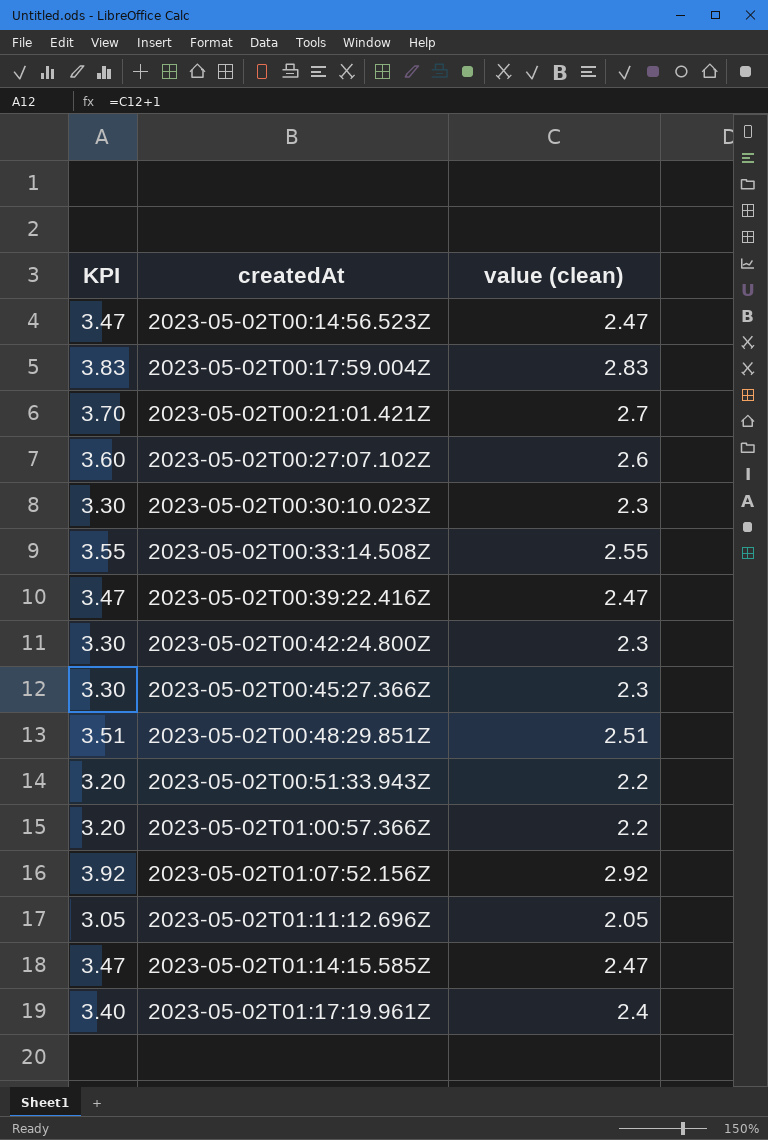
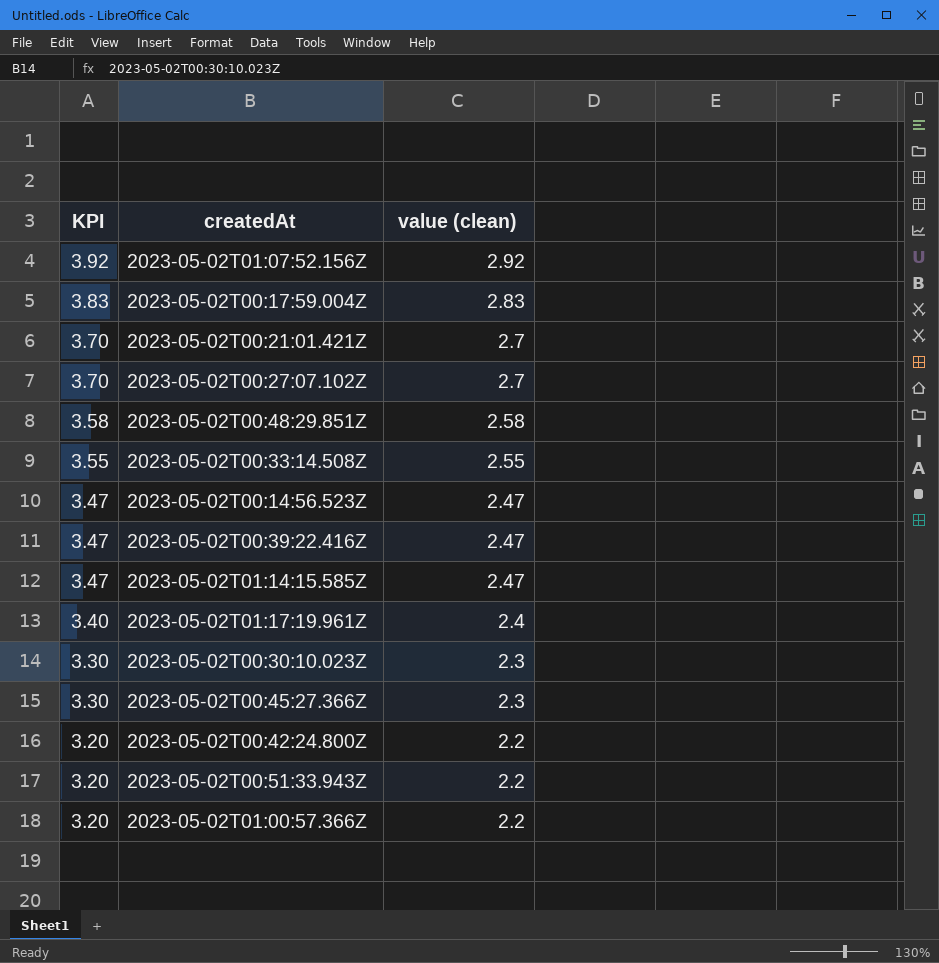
row order: createdAt ascending -> KPI descending
row 2023-05-02T01:11:12.696Z: 3.05 | 2.05 -> none
2023-05-02T00:27:07.102Z | KPI: 3.60 -> 3.70
2023-05-02T00:27:07.102Z | value (clean): 2.6 -> 2.7
2023-05-02T00:48:29.851Z | KPI: 3.51 -> 3.58
2023-05-02T00:48:29.851Z | value (clean): 2.51 -> 2.58
2023-05-02T00:42:24.800Z | KPI: 3.30 -> 3.20
2023-05-02T00:42:24.800Z | value (clean): 2.3 -> 2.2

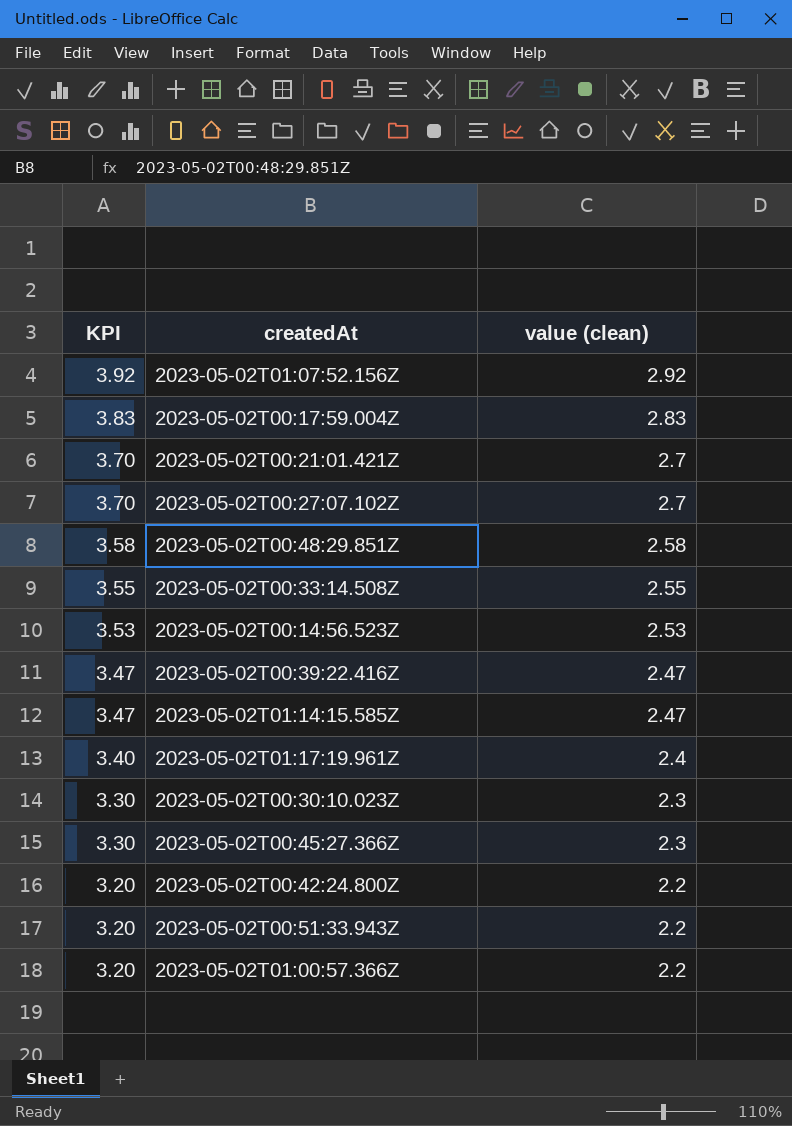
2023-05-02T00:14:56.523Z | KPI: 3.47 -> 3.53
2023-05-02T00:14:56.523Z | value (clean): 2.47 -> 2.53

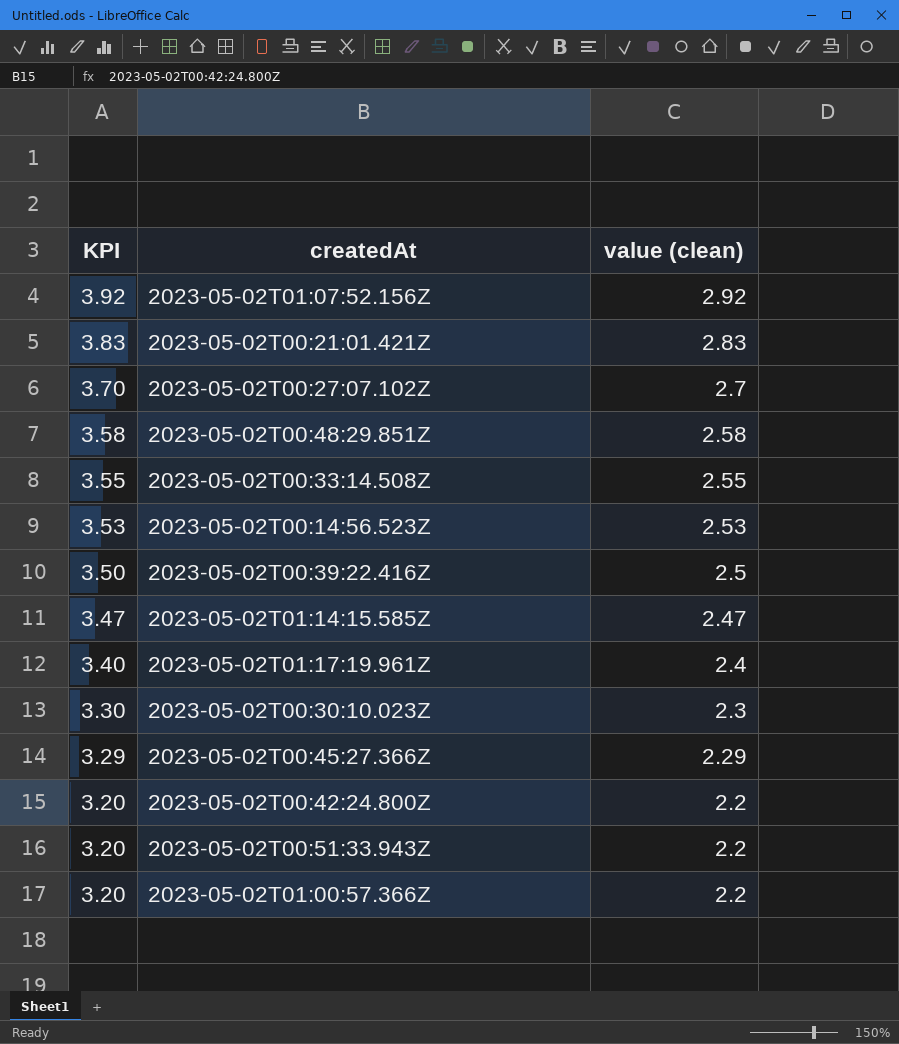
row 2023-05-02T00:17:59.004Z: 3.83 | 2.83 -> none
2023-05-02T00:21:01.421Z | KPI: 3.70 -> 3.83
2023-05-02T00:21:01.421Z | value (clean): 2.7 -> 2.83
2023-05-02T00:39:22.416Z | KPI: 3.47 -> 3.50
2023-05-02T00:39:22.416Z | value (clean): 2.47 -> 2.5
2023-05-02T00:45:27.366Z | KPI: 3.30 -> 3.29
2023-05-02T00:45:27.366Z | value (clean): 2.3 -> 2.29

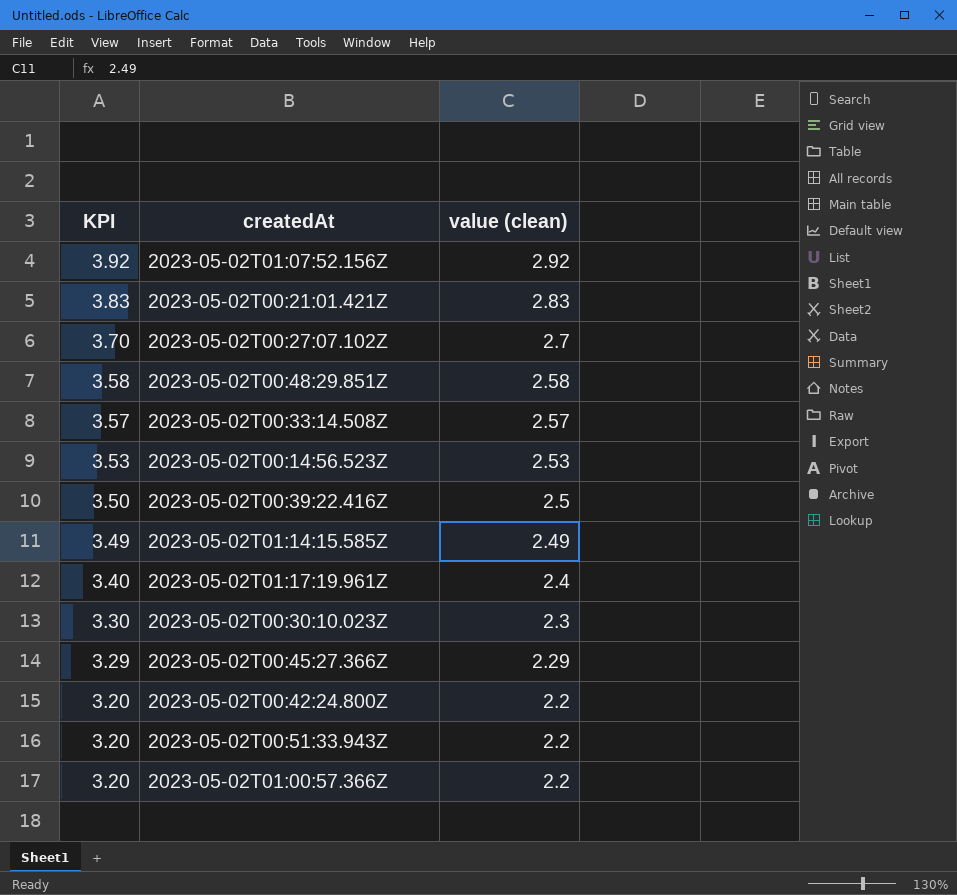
2023-05-02T00:33:14.508Z | KPI: 3.55 -> 3.57
2023-05-02T00:33:14.508Z | value (clean): 2.55 -> 2.57
2023-05-02T01:14:15.585Z | KPI: 3.47 -> 3.49
2023-05-02T01:14:15.585Z | value (clean): 2.47 -> 2.49

